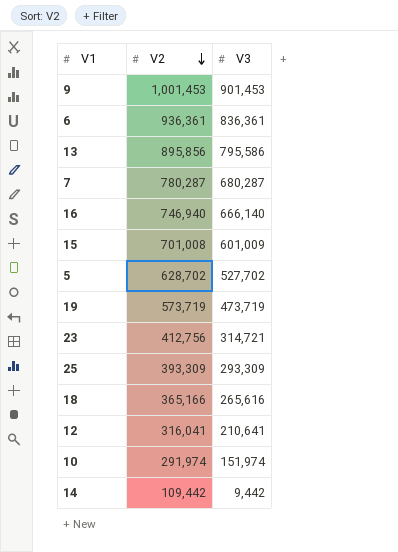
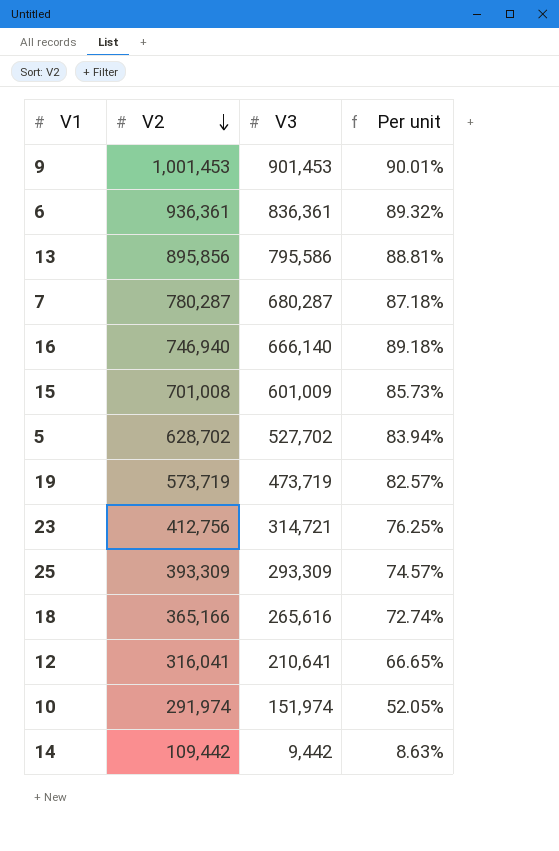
column Per unit | formula: none -> [V3] / [V2]

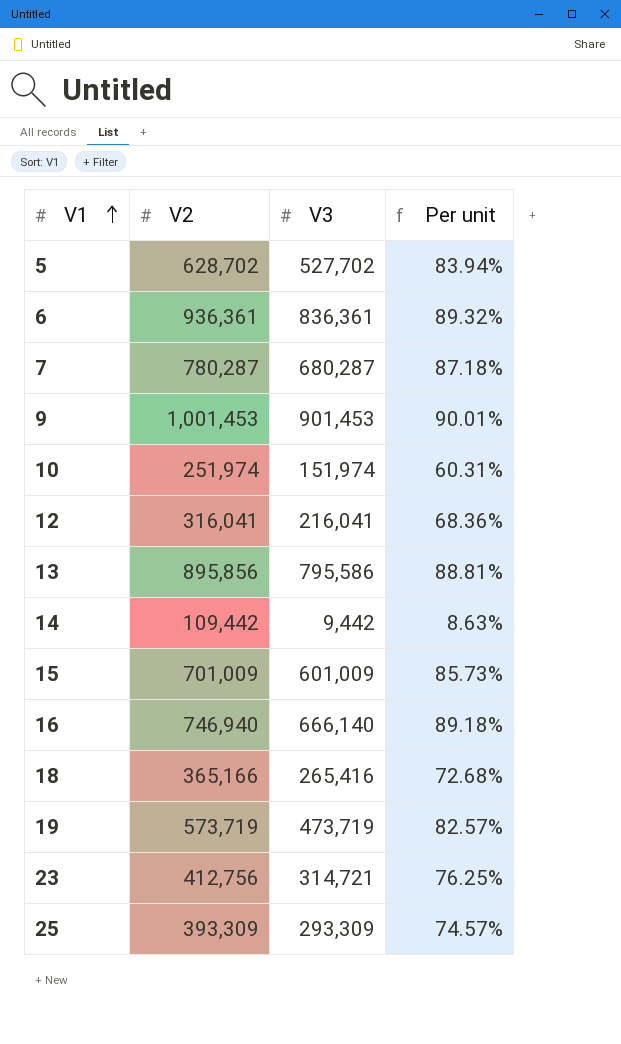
row order: V2 descending -> V1 ascending
10 | V2: 291,974 -> 251,974
10 | Per unit: 52.05% -> 60.31%
12 | V3: 210,641 -> 216,041
12 | Per unit: 66.65% -> 68.36%
15 | V2: 701,008 -> 701,009
18 | V3: 265,616 -> 265,416
18 | Per unit: 72.74% -> 72.68%

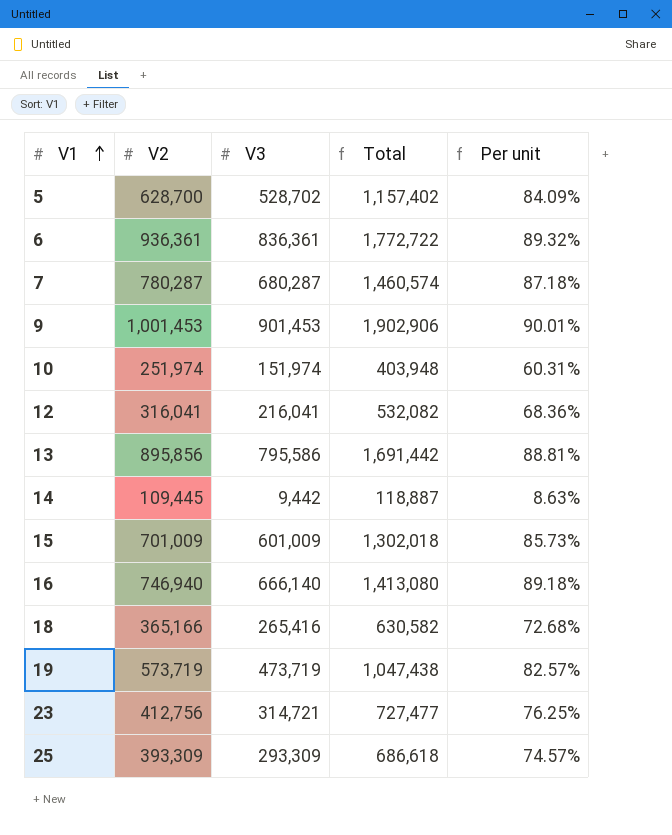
column Total | formula: none -> [V2] + [V3]
5 | V2: 628,702 -> 628,700
5 | V3: 527,702 -> 528,702
5 | Per unit: 83.94% -> 84.09%
14 | V2: 109,442 -> 109,445

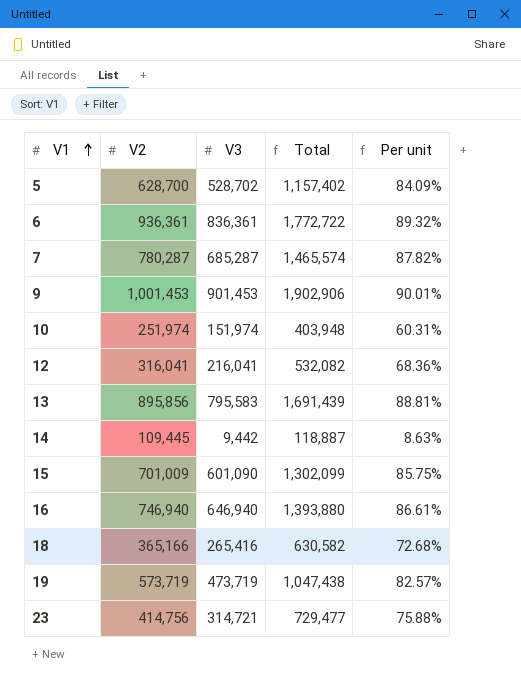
row 25: 393,309 | 293,309 | 686,618 | 74.57% -> none
7 | V3: 680,287 -> 685,287
7 | Total: 1,460,574 -> 1,465,574
7 | Per unit: 87.18% -> 87.82%
13 | V3: 795,586 -> 795,583
13 | Total: 1,691,442 -> 1,691,439
15 | V3: 601,009 -> 601,090
15 | Total: 1,302,018 -> 1,302,099
15 | Per unit: 85.73% -> 85.75%
16 | V3: 666,140 -> 646,940
16 | Total: 1,413,080 -> 1,393,880
16 | Per unit: 89.18% -> 86.61%
23 | V2: 412,756 -> 414,756
23 | Total: 727,477 -> 729,477
23 | Per unit: 76.25% -> 75.88%

